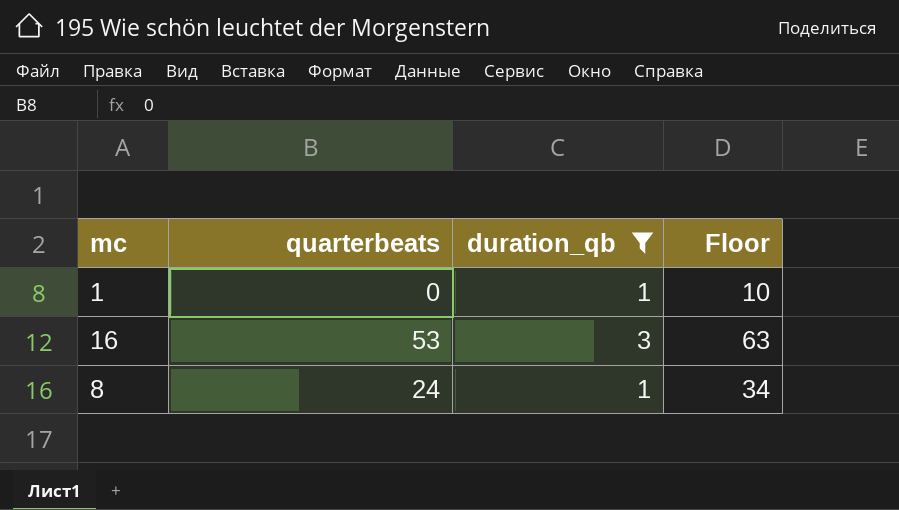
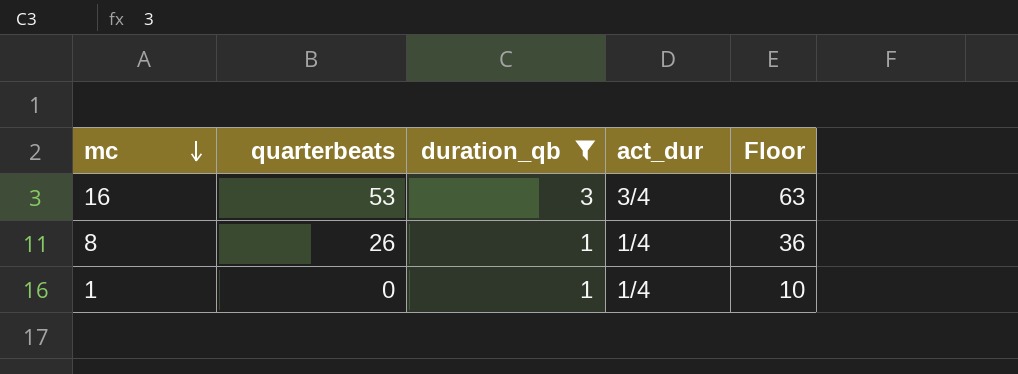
row order: none -> mc descending
column act_dur | position: none -> 4
8 | quarterbeats: 24 -> 26
8 | Floor: 34 -> 36

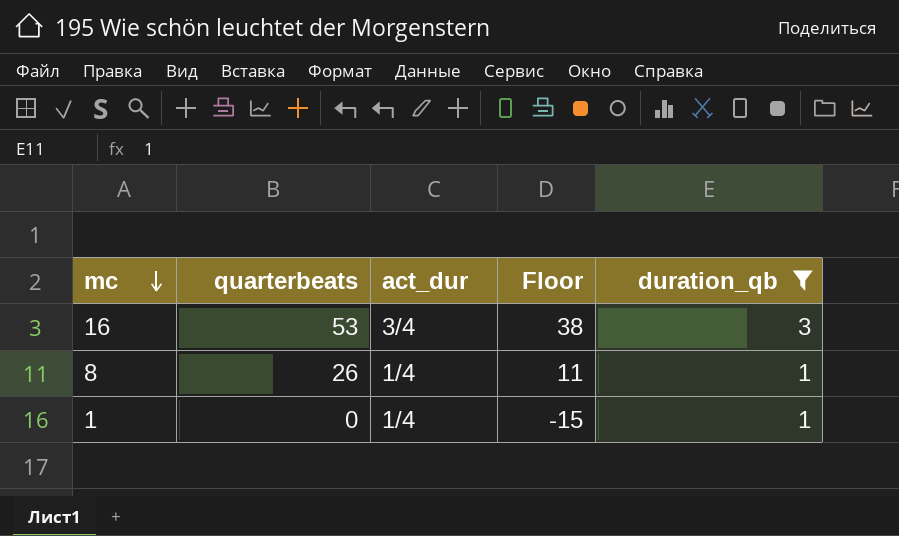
column Floor | formula: [quarterbeats] + 10 -> [quarterbeats] - 15
column duration_qb | position: 3 -> 5

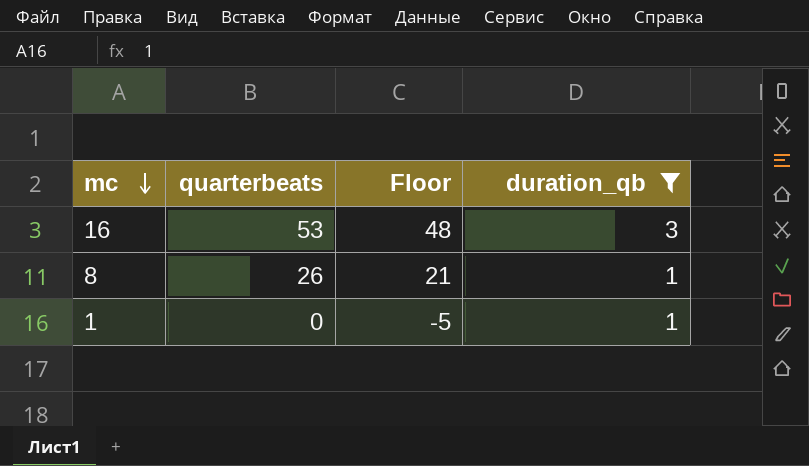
column act_dur | position: 3 -> none
column Floor | formula: [quarterbeats] - 15 -> [quarterbeats] - 5

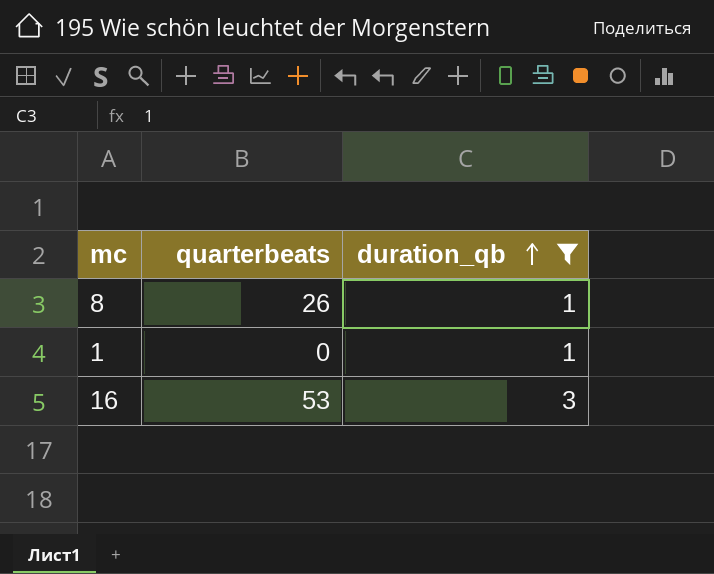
row order: mc descending -> duration_qb ascending
column Floor | formula: [quarterbeats] - 5 -> none

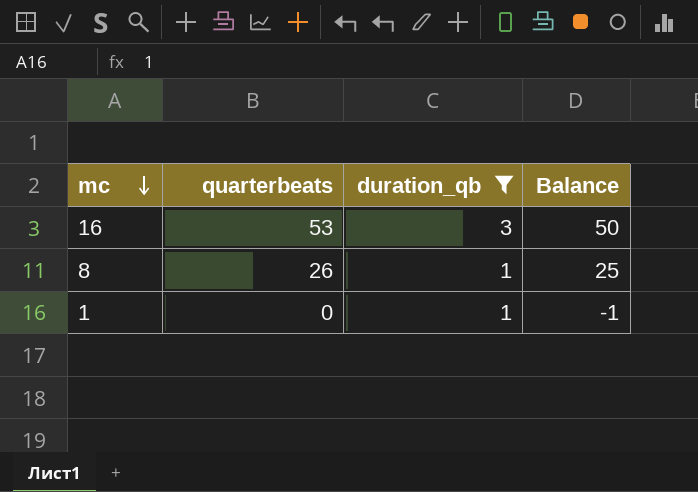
row order: duration_qb ascending -> mc descending
column Balance | formula: none -> [quarterbeats] - [duration_qb]

